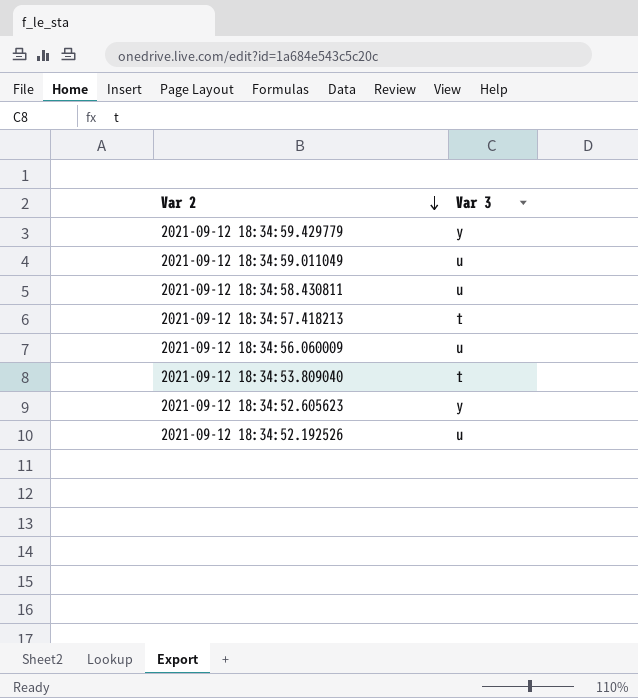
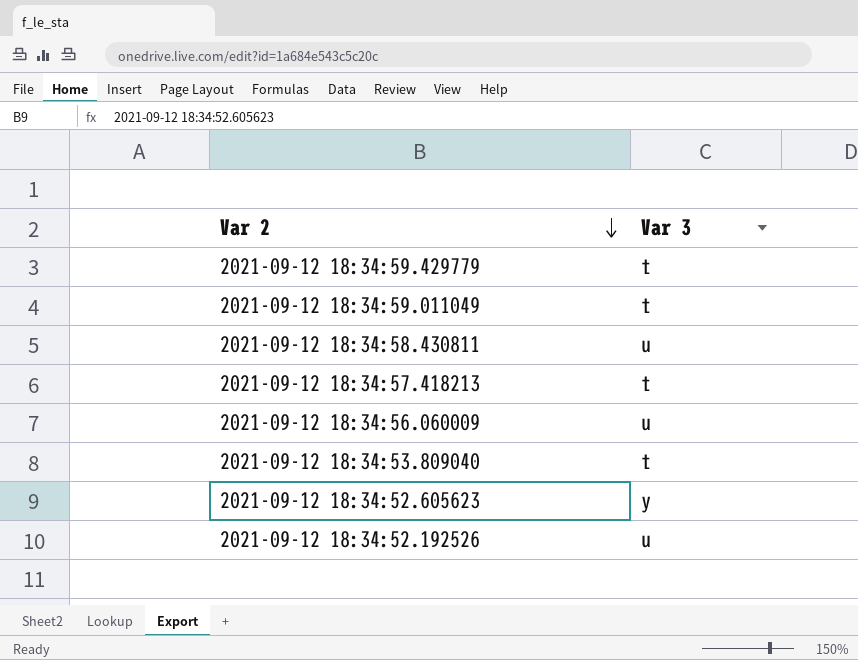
2021-09-12 18:34:59.429779 | Var 3: y -> t
2021-09-12 18:34:59.011049 | Var 3: u -> t

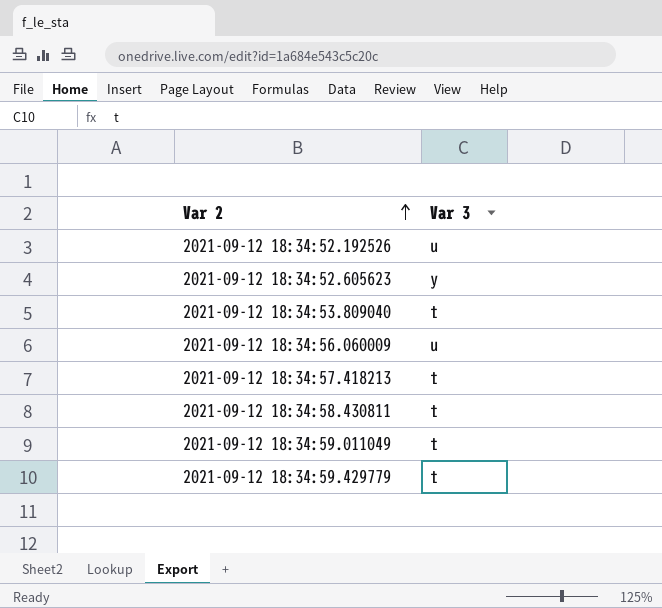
row order: Var 2 descending -> Var 2 ascending
2021-09-12 18:34:58.430811 | Var 3: u -> t

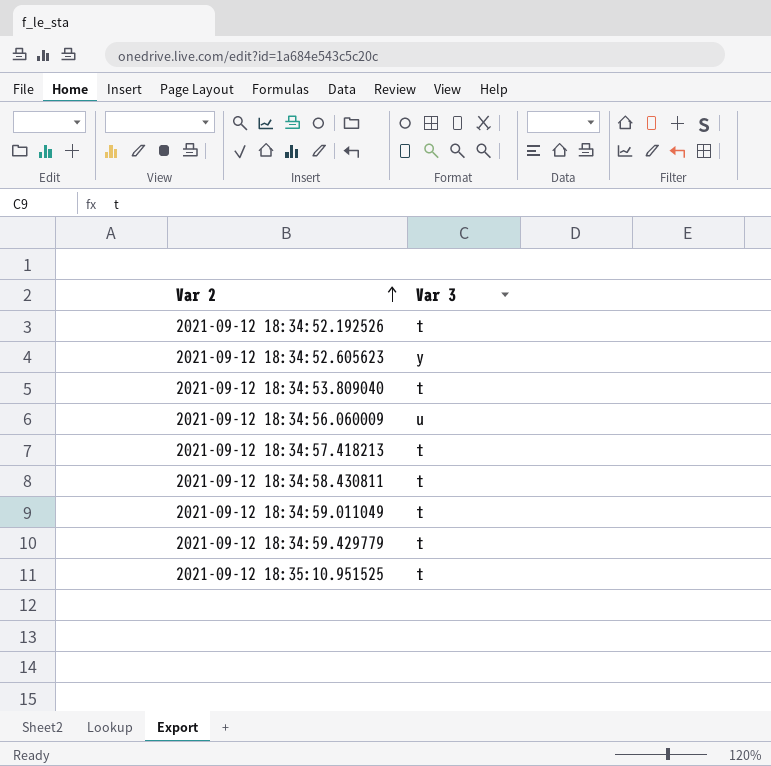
2021-09-12 18:34:52.192526 | Var 3: u -> t
row 2021-09-12 18:35:10.951525: none -> t

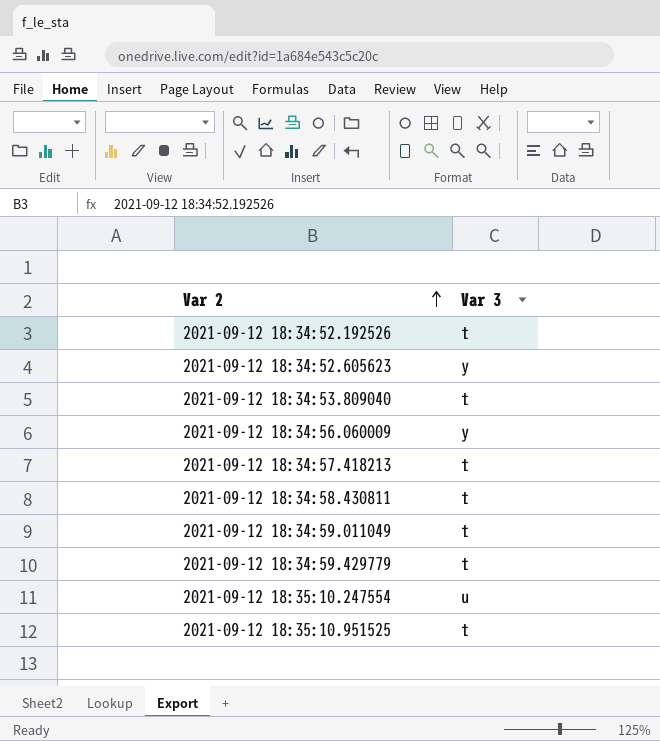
2021-09-12 18:34:56.060009 | Var 3: u -> y
row 2021-09-12 18:35:10.247554: none -> u

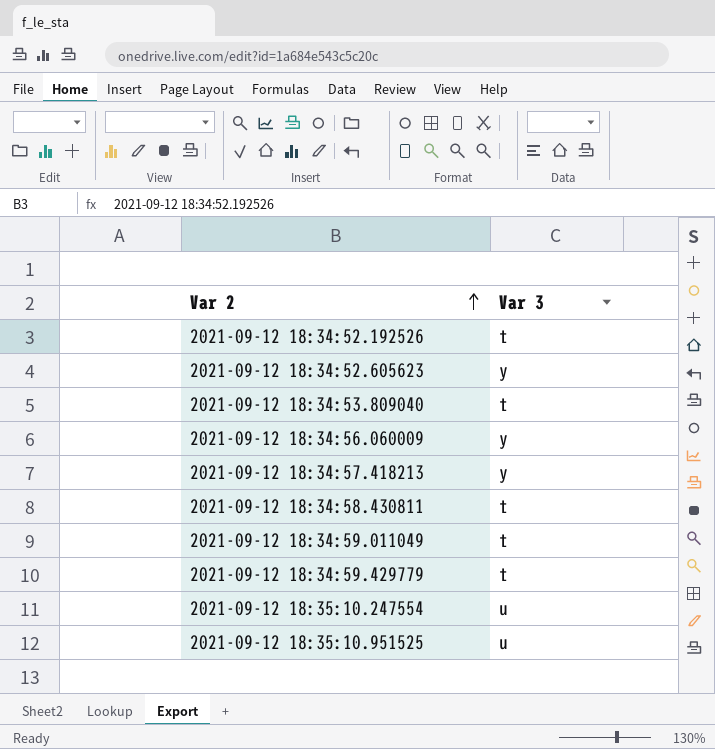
2021-09-12 18:34:57.418213 | Var 3: t -> y
2021-09-12 18:35:10.951525 | Var 3: t -> u

